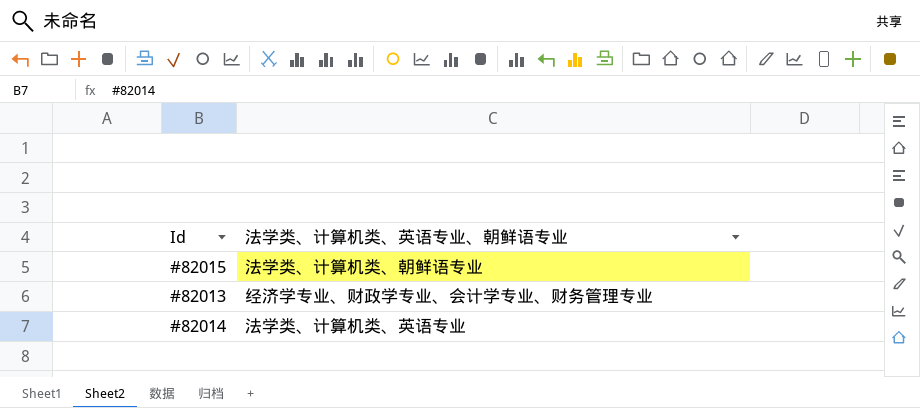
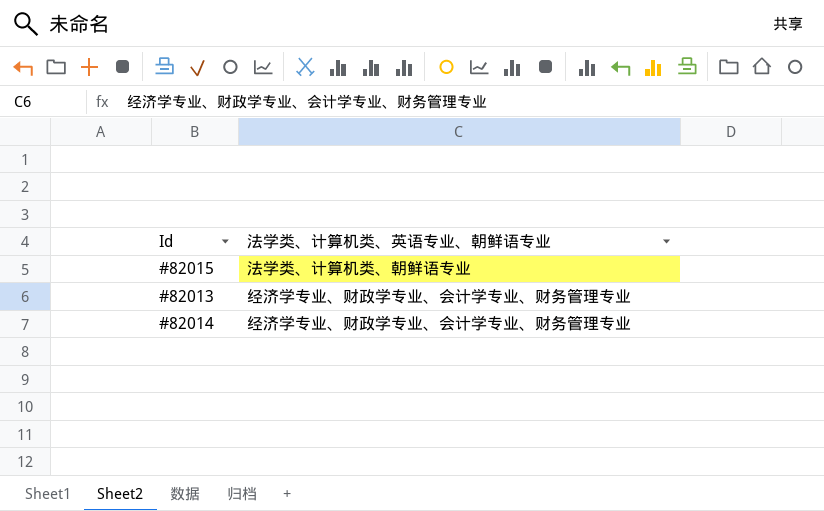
#82014 | 法学类、计算机类、英语专业、朝鲜语专业: 法学类、计算机类、英语专业 -> 经济学专业、财政学专业、会计学专业、财务管理专业

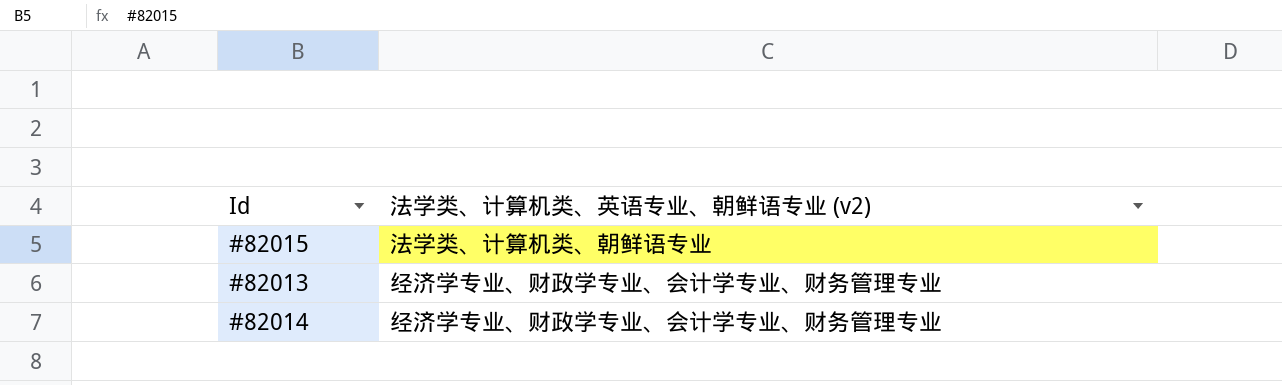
column name: 法学类、计算机类、英语专业、朝鲜语专业 -> 法学类、计算机类、英语专业、朝鲜语专业 (v2)

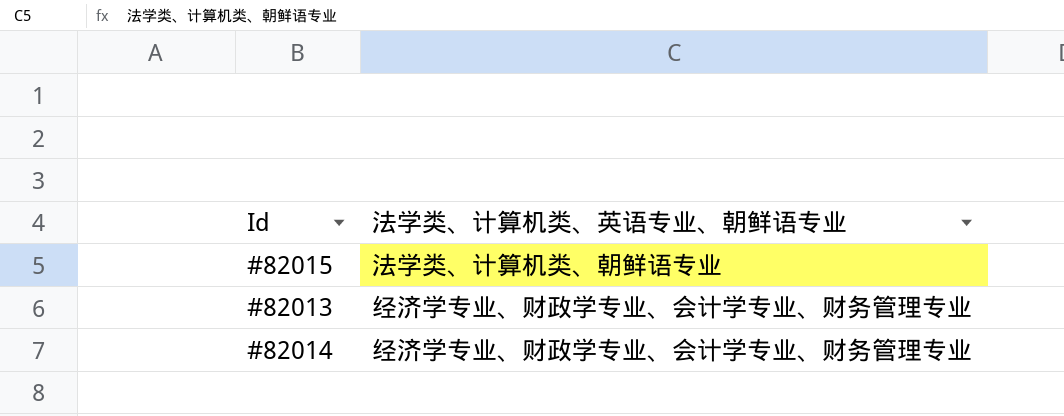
column name: 法学类、计算机类、英语专业、朝鲜语专业 (v2) -> 法学类、计算机类、英语专业、朝鲜语专业

